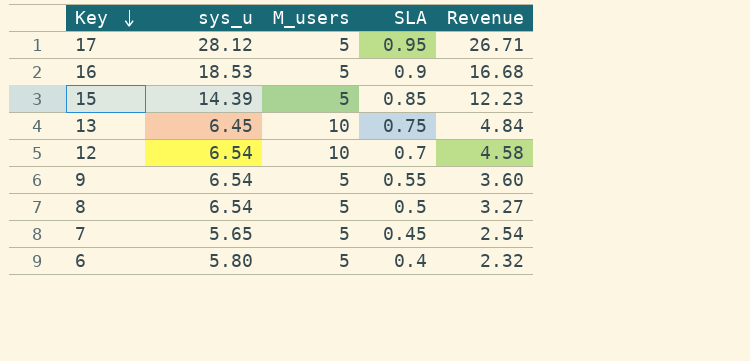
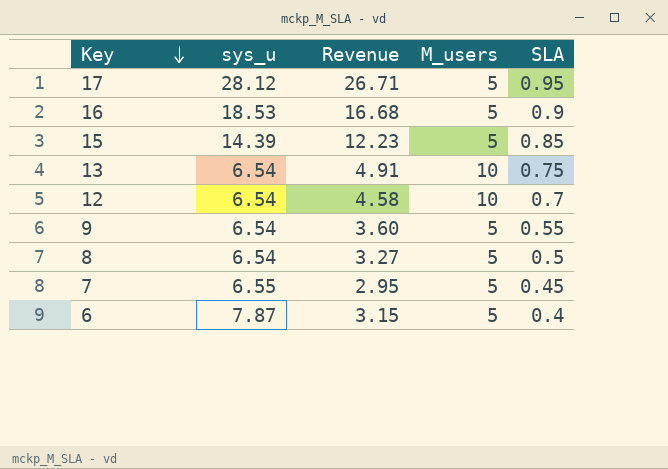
column Revenue | position: 5 -> 3
13 | sys_u: 6.45 -> 6.54
13 | Revenue: 4.84 -> 4.91
7 | sys_u: 5.65 -> 6.55
7 | Revenue: 2.54 -> 2.95
6 | sys_u: 5.80 -> 7.87
6 | Revenue: 2.32 -> 3.15

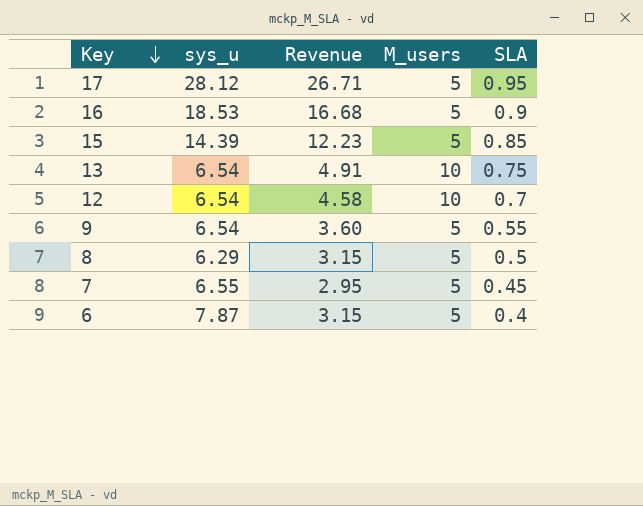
8 | sys_u: 6.54 -> 6.29
8 | Revenue: 3.27 -> 3.15

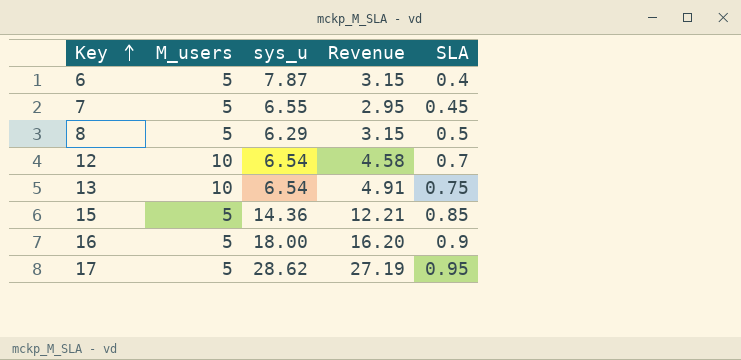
row order: Key descending -> Key ascending
column M_users | position: 4 -> 2
row 9: 6.54 | 3.60 | 5 | 0.55 -> none
15 | sys_u: 14.39 -> 14.36
15 | Revenue: 12.23 -> 12.21
16 | sys_u: 18.53 -> 18.00
16 | Revenue: 16.68 -> 16.20
17 | sys_u: 28.12 -> 28.62
17 | Revenue: 26.71 -> 27.19

